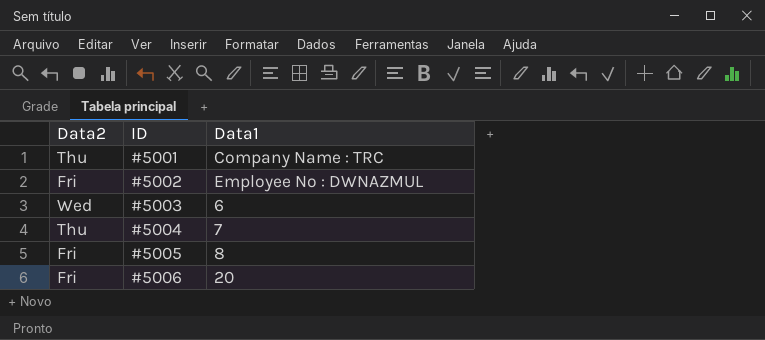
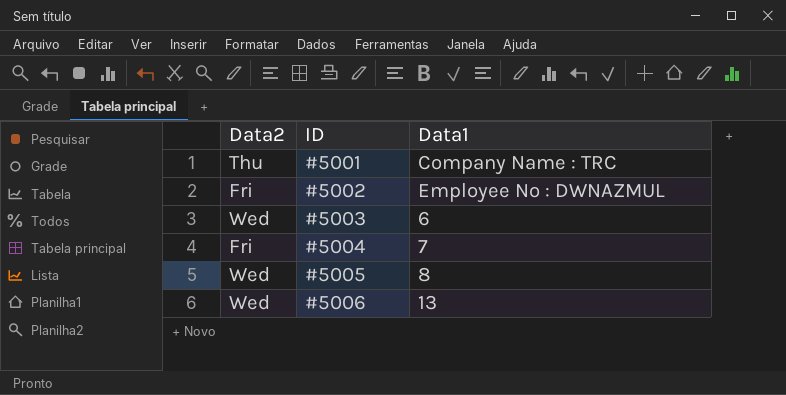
#5004 | Data2: Thu -> Fri
#5005 | Data2: Fri -> Wed
#5006 | Data2: Fri -> Wed
#5006 | Data1: 20 -> 13

